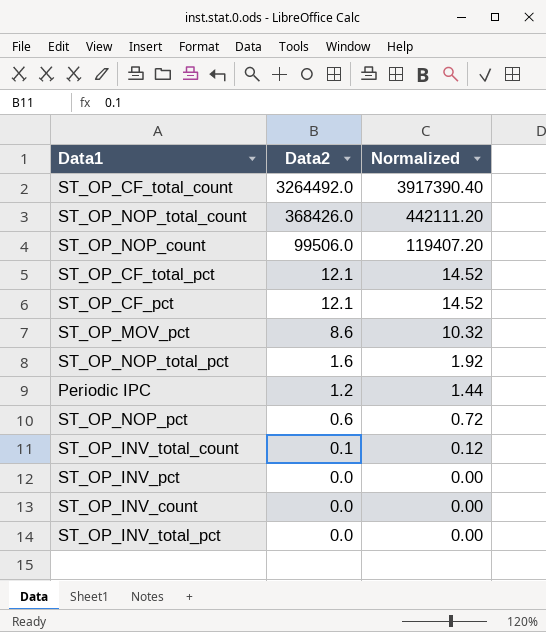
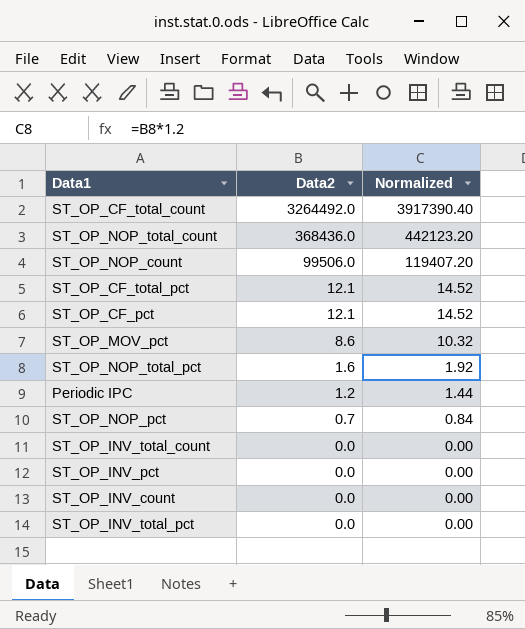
ST_OP_NOP_total_count | Data2: 368426.0 -> 368436.0
ST_OP_NOP_total_count | Normalized: 442111.20 -> 442123.20
ST_OP_NOP_pct | Data2: 0.6 -> 0.7
ST_OP_NOP_pct | Normalized: 0.72 -> 0.84
ST_OP_INV_total_count | Data2: 0.1 -> 0.0
ST_OP_INV_total_count | Normalized: 0.12 -> 0.00

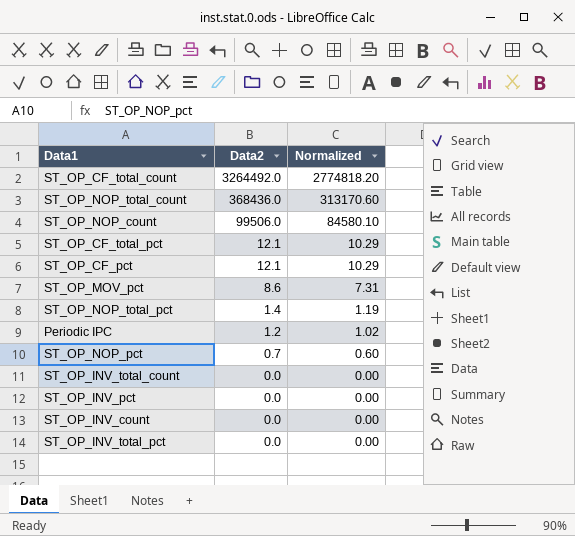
column Normalized | formula: [Data2] * 1.2 -> [Data2] * 0.85
ST_OP_NOP_total_pct | Data2: 1.6 -> 1.4

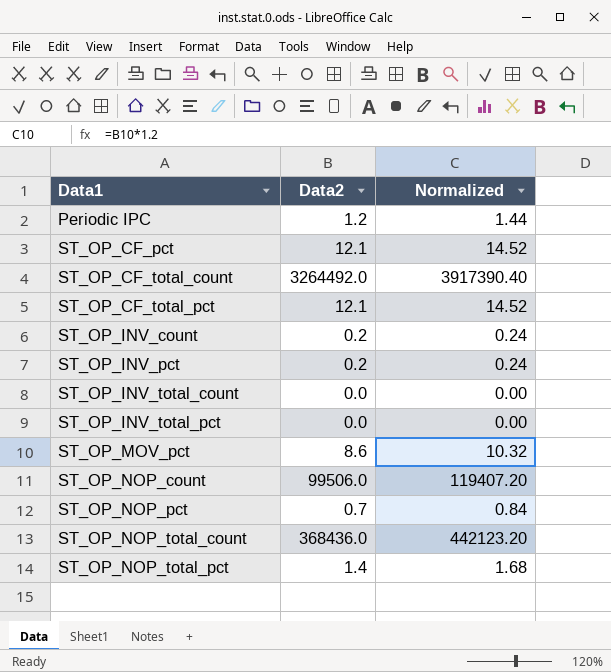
row order: Data2 descending -> Data1 ascending
column Normalized | formula: [Data2] * 0.85 -> [Data2] * 1.2
ST_OP_INV_count | Data2: 0.0 -> 0.2
ST_OP_INV_pct | Data2: 0.0 -> 0.2

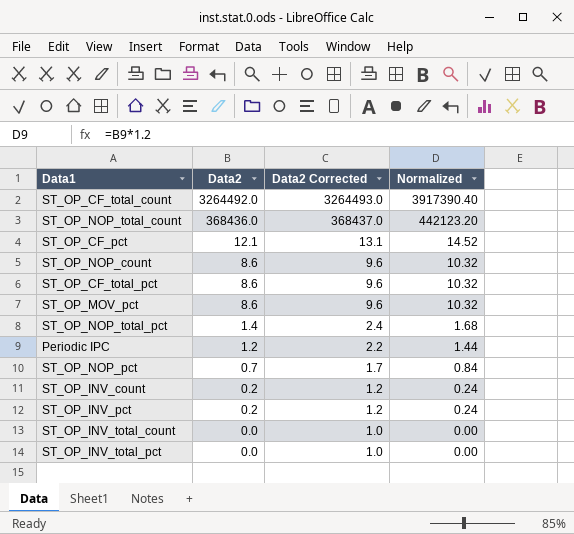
row order: Data1 ascending -> Data2 descending
column Data2 Corrected | formula: none -> [Data2] + 1
ST_OP_NOP_count | Data2: 99506.0 -> 8.6
ST_OP_NOP_count | Normalized: 119407.20 -> 10.32
ST_OP_CF_total_pct | Data2: 12.1 -> 8.6
ST_OP_CF_total_pct | Normalized: 14.52 -> 10.32

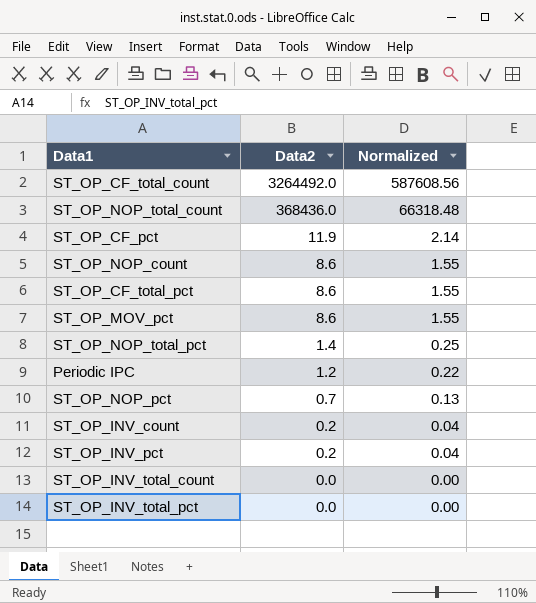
column Data2 Corrected | formula: [Data2] + 1 -> none
column Normalized | formula: [Data2] * 1.2 -> [Data2] * 0.18
ST_OP_CF_pct | Data2: 12.1 -> 11.9

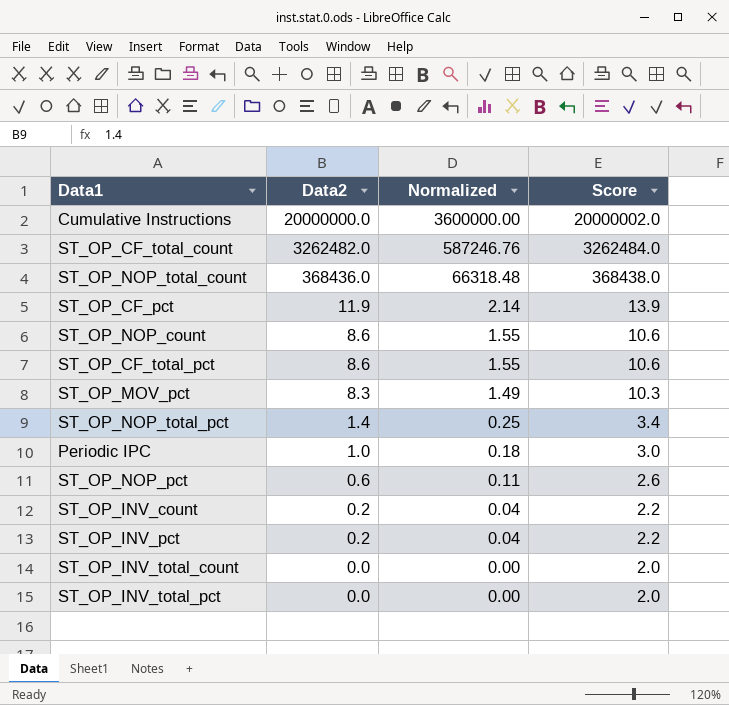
column Score | formula: none -> [Data2] + 2
row Cumulative Instructions: none -> 20000000.0 | 3600000.00 | 20000002.0
ST_OP_CF_total_count | Data2: 3264492.0 -> 3262482.0
ST_OP_CF_total_count | Normalized: 587608.56 -> 587246.76
ST_OP_MOV_pct | Data2: 8.6 -> 8.3
ST_OP_MOV_pct | Normalized: 1.55 -> 1.49
Periodic IPC | Data2: 1.2 -> 1.0
Periodic IPC | Normalized: 0.22 -> 0.18
ST_OP_NOP_pct | Data2: 0.7 -> 0.6
ST_OP_NOP_pct | Normalized: 0.13 -> 0.11

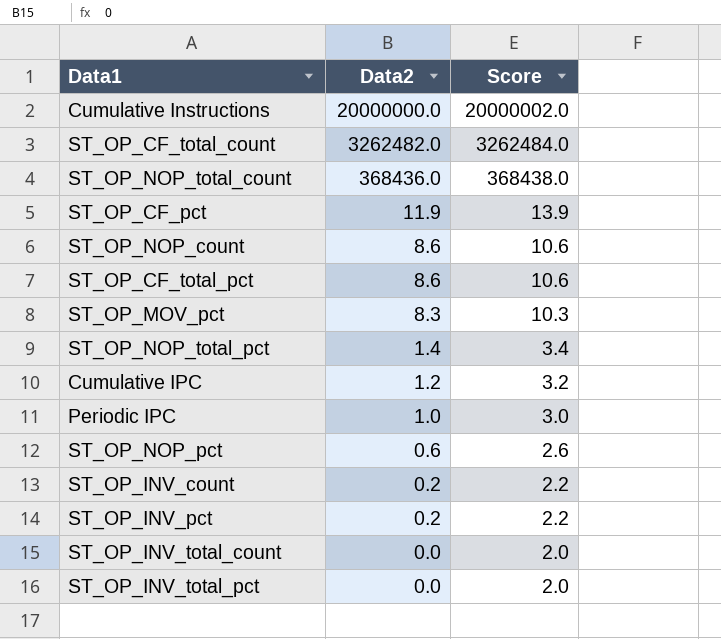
column Normalized | formula: [Data2] * 0.18 -> none
row Cumulative IPC: none -> 1.2 | 3.2

